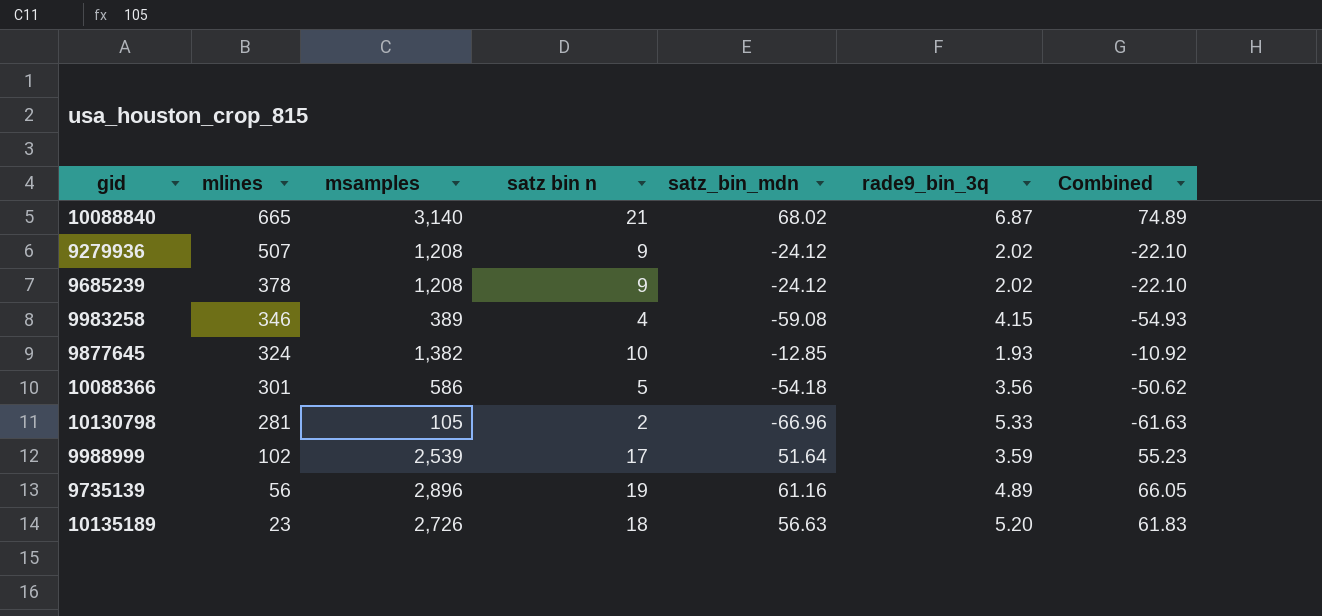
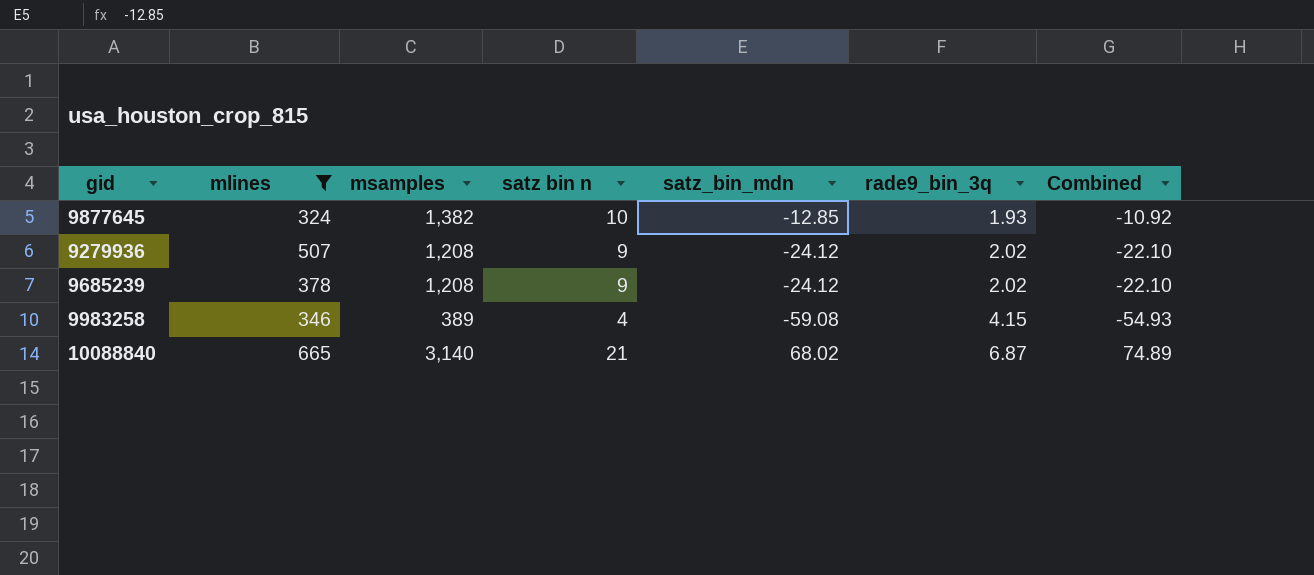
filter: none -> mlines >= 324
row order: mlines descending -> rade9_bin_3q ascending

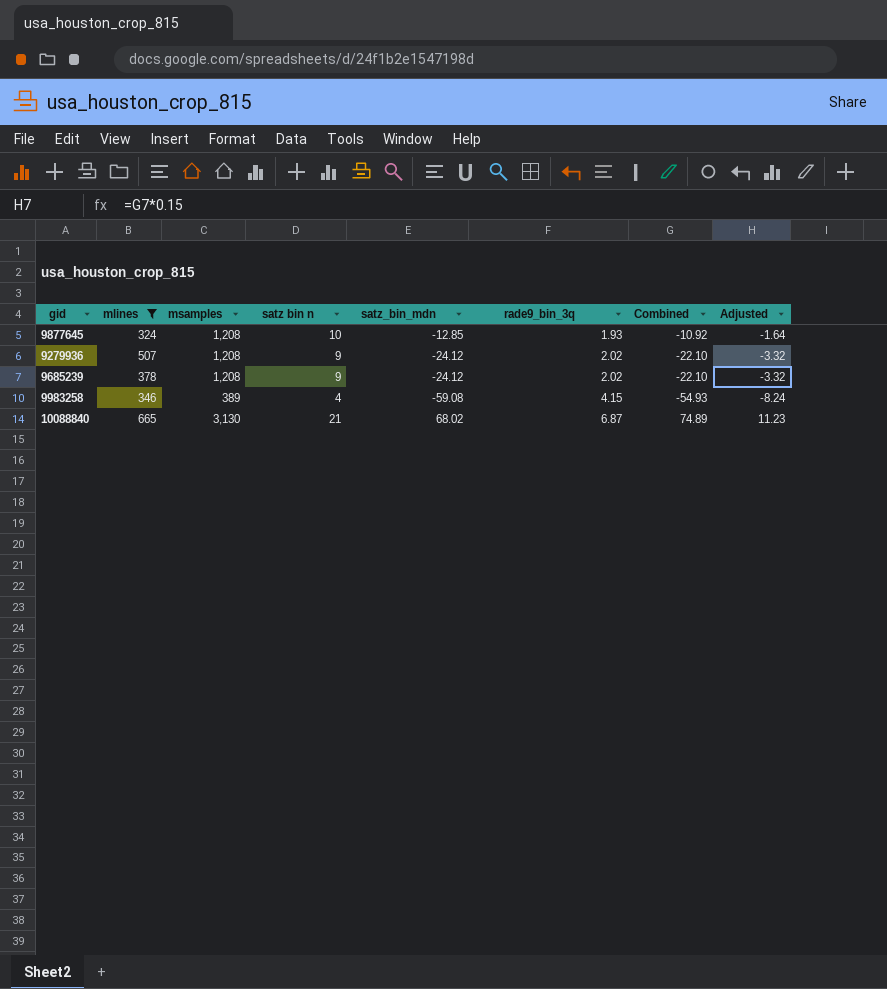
column Adjusted | formula: none -> [Combined] * 0.15
9877645 | msamples: 1,382 -> 1,208
10088840 | msamples: 3,140 -> 3,130

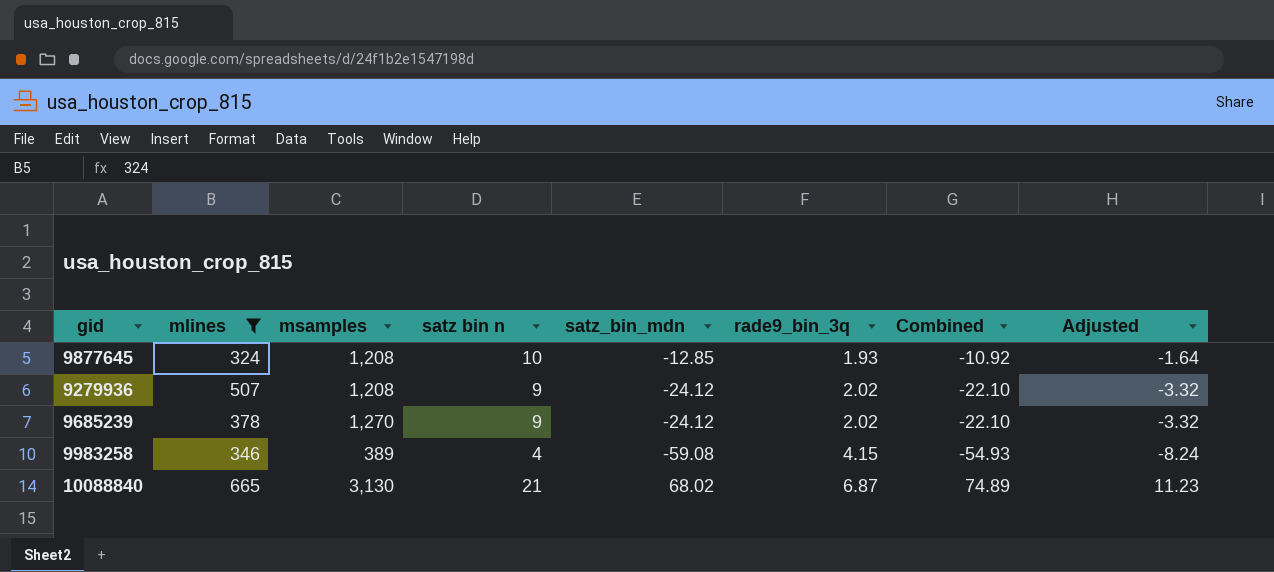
9685239 | msamples: 1,208 -> 1,270

